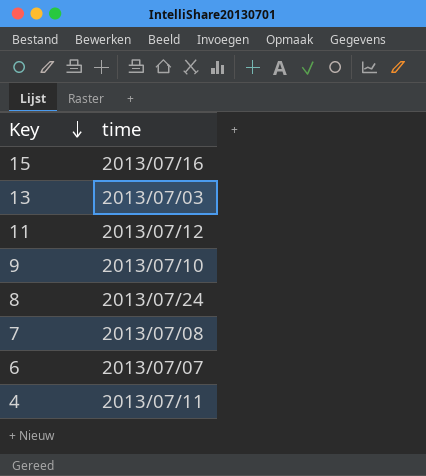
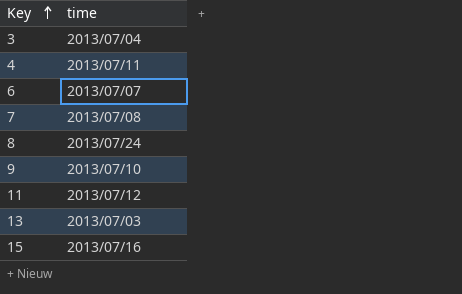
row order: Key descending -> Key ascending
row 3: none -> 2013/07/04

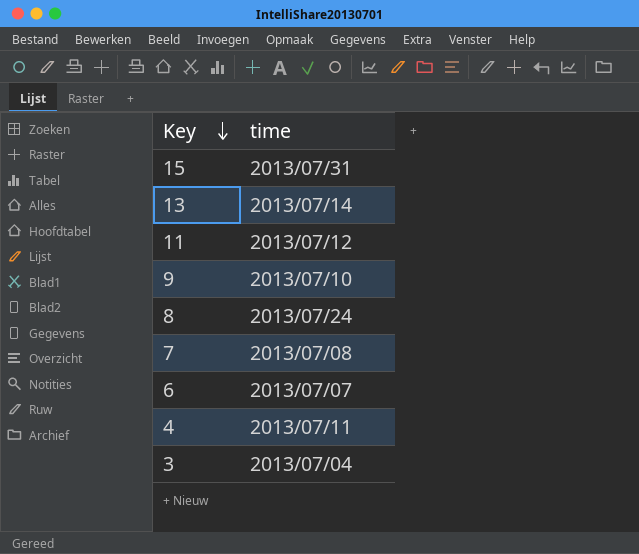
row order: Key ascending -> Key descending
15 | time: 2013/07/16 -> 2013/07/31
13 | time: 2013/07/03 -> 2013/07/14

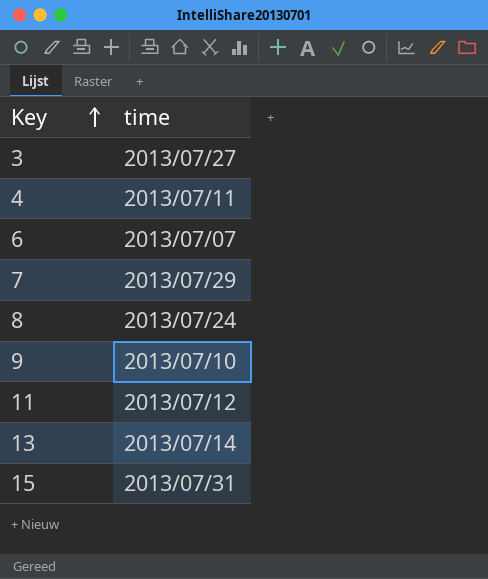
row order: Key descending -> Key ascending
3 | time: 2013/07/04 -> 2013/07/27
7 | time: 2013/07/08 -> 2013/07/29

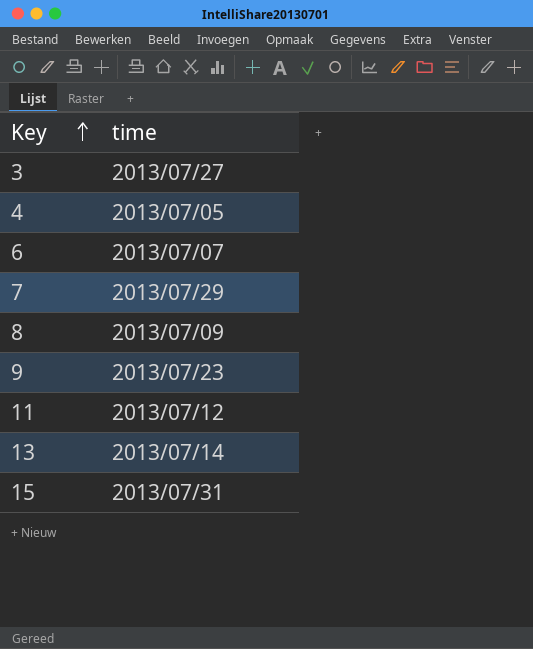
4 | time: 2013/07/11 -> 2013/07/05
8 | time: 2013/07/24 -> 2013/07/09
9 | time: 2013/07/10 -> 2013/07/23

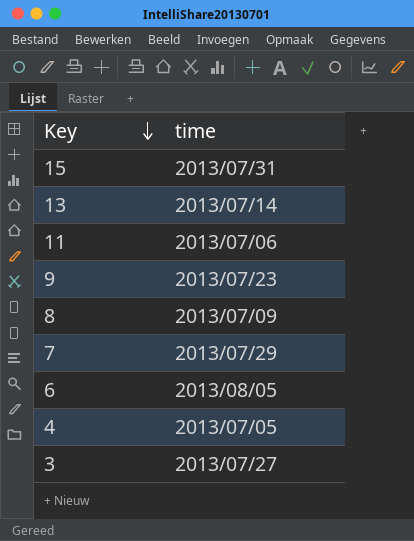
row order: Key ascending -> Key descending
11 | time: 2013/07/12 -> 2013/07/06
6 | time: 2013/07/07 -> 2013/08/05

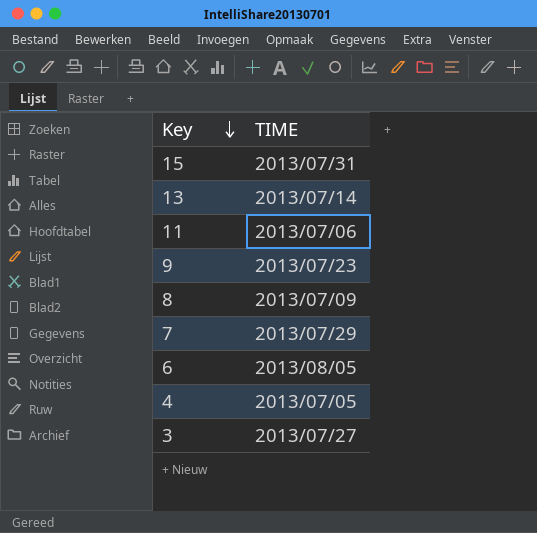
column name: time -> TIME

